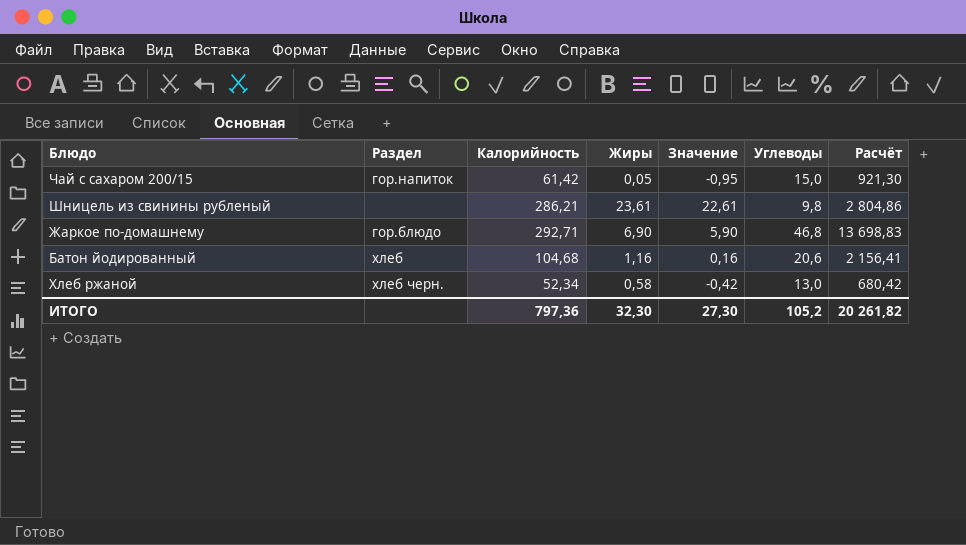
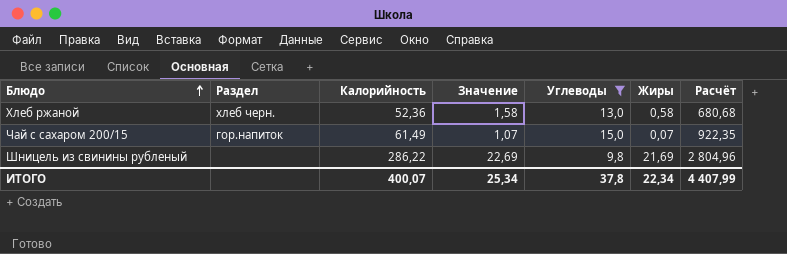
filter: none -> Углеводы <= 15,0
row order: none -> Блюдо ascending
column Значение | formula: [Жиры] - 1 -> [Жиры] + 1
column Жиры | position: 4 -> 6
Хлеб ржаной | Калорийность: 52,34 -> 52,36
Хлеб ржаной | Расчёт: 680,42 -> 680,68
Чай с сахаром 200/15 | Калорийность: 61,42 -> 61,49
Чай с сахаром 200/15 | Жиры: 0,05 -> 0,07
Чай с сахаром 200/15 | Расчёт: 921,30 -> 922,35
Шницель из свинины рубленый | Калорийность: 286,21 -> 286,22
Шницель из свинины рубленый | Жиры: 23,61 -> 21,69
Шницель из свинины рубленый | Расчёт: 2 804,86 -> 2 804,96
ИТОГО | Калорийность: 797,36 -> 400,07
ИТОГО | Значение: 27,30 -> 25,34
ИТОГО | Углеводы: 105,2 -> 37,8
ИТОГО | Жиры: 32,30 -> 22,34
ИТОГО | Расчёт: 20 261,82 -> 4 407,99

